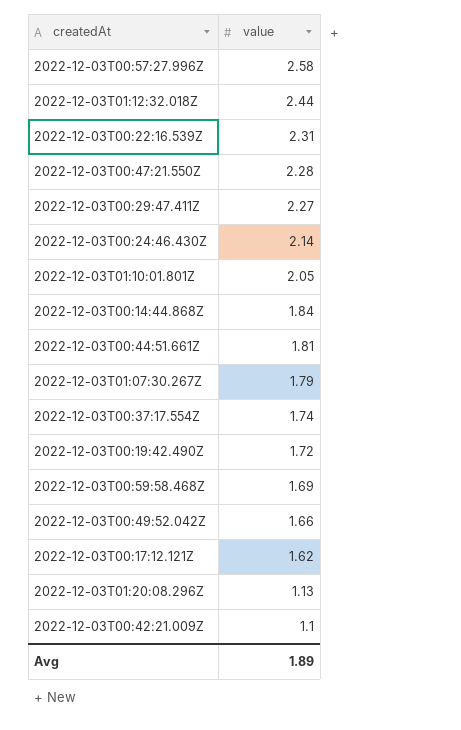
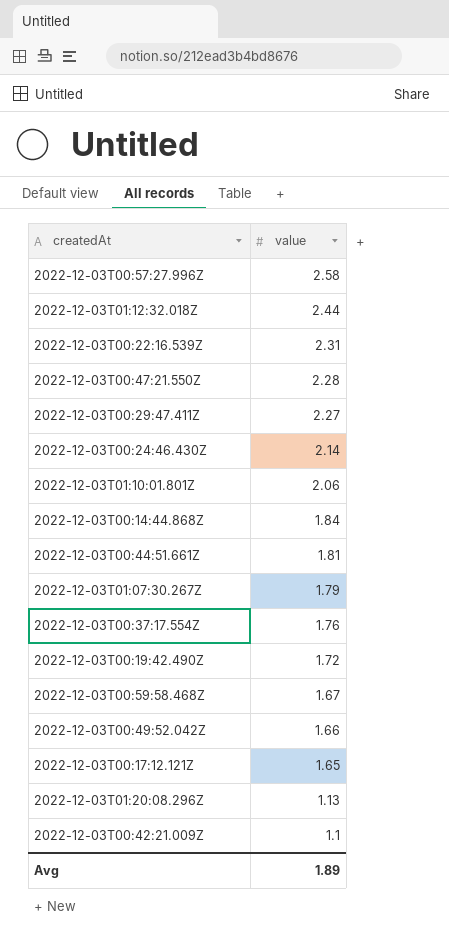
2022-12-03T01:10:01.801Z | value: 2.05 -> 2.06
2022-12-03T00:37:17.554Z | value: 1.74 -> 1.76
2022-12-03T00:59:58.468Z | value: 1.69 -> 1.67
2022-12-03T00:17:12.121Z | value: 1.62 -> 1.65

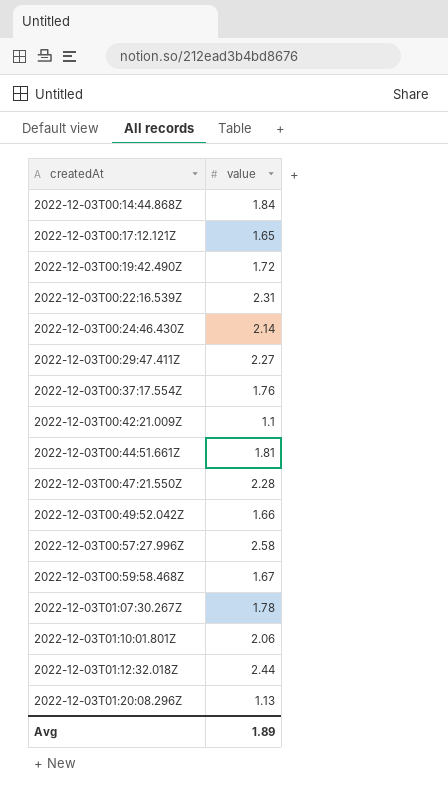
row order: value descending -> createdAt ascending
2022-12-03T01:07:30.267Z | value: 1.79 -> 1.78

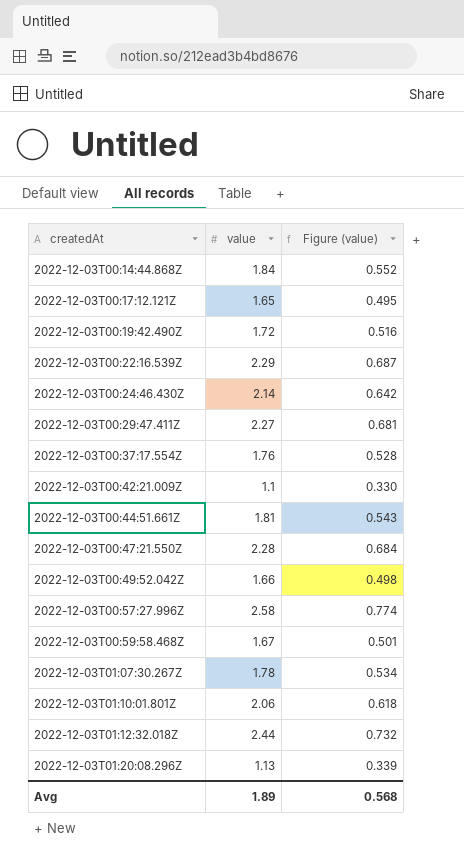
column Figure (value) | formula: none -> [value] * 0.3
2022-12-03T00:22:16.539Z | value: 2.31 -> 2.29

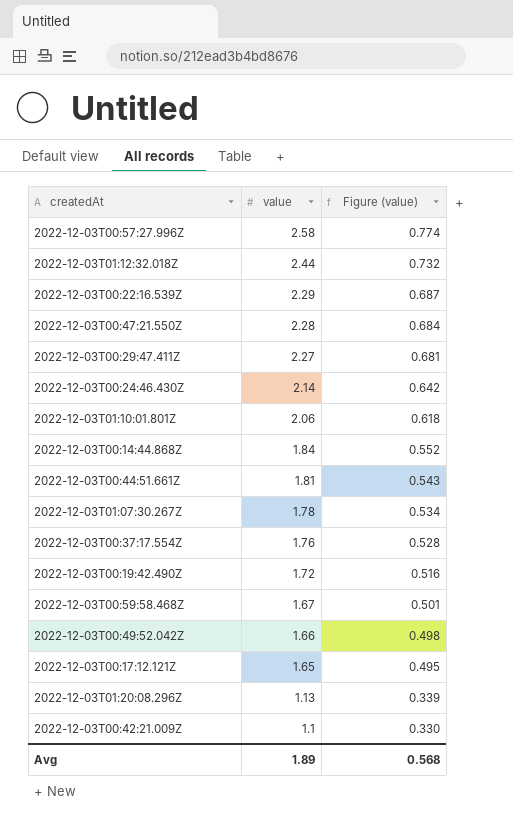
row order: createdAt ascending -> value descending

